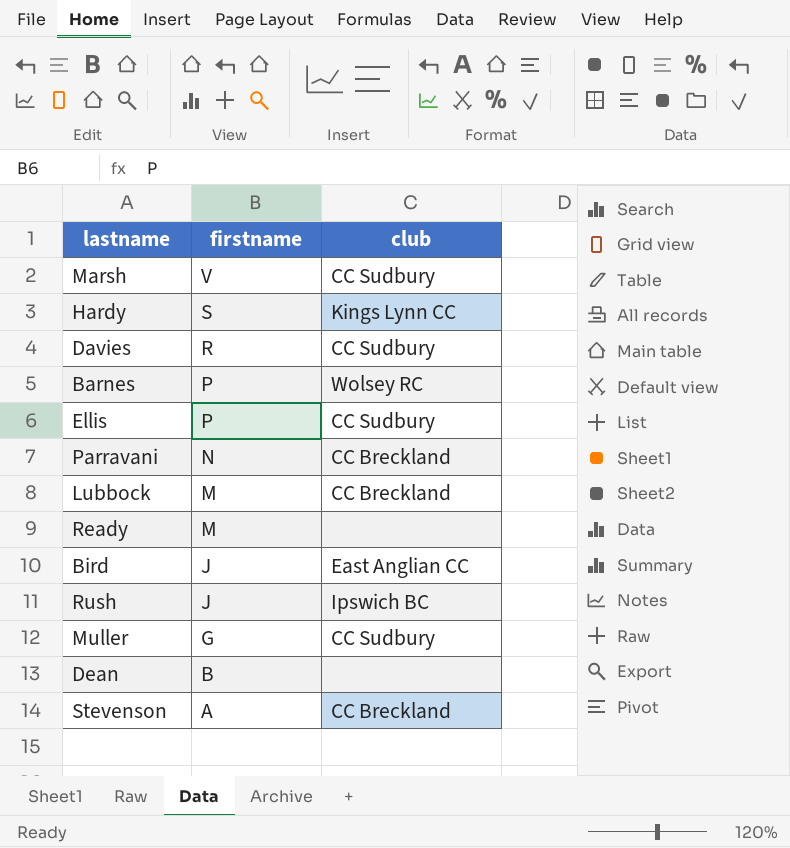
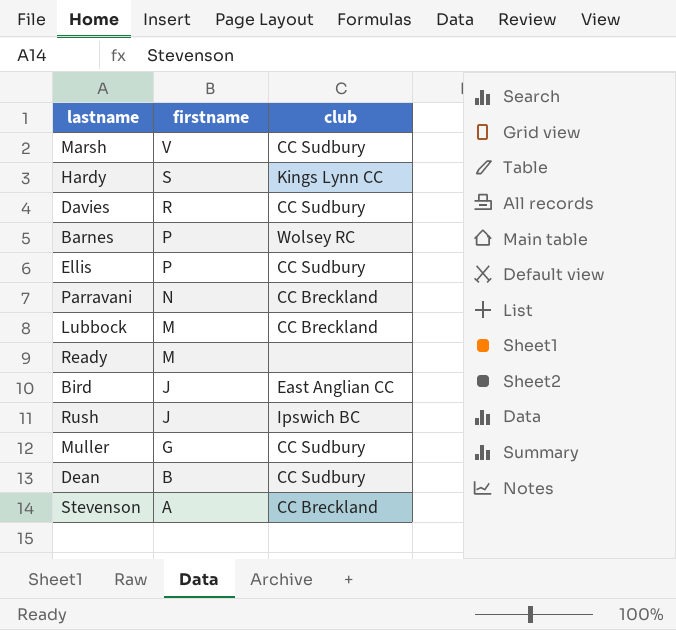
Dean | club: none -> CC Sudbury

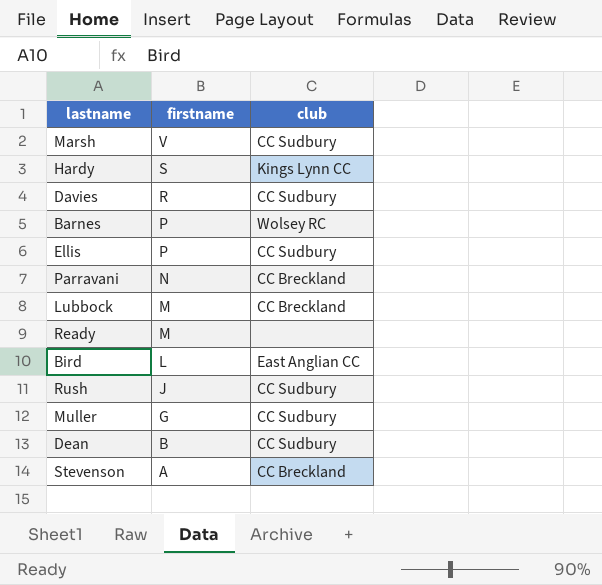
Bird | firstname: J -> L
Rush | club: Ipswich BC -> CC Sudbury

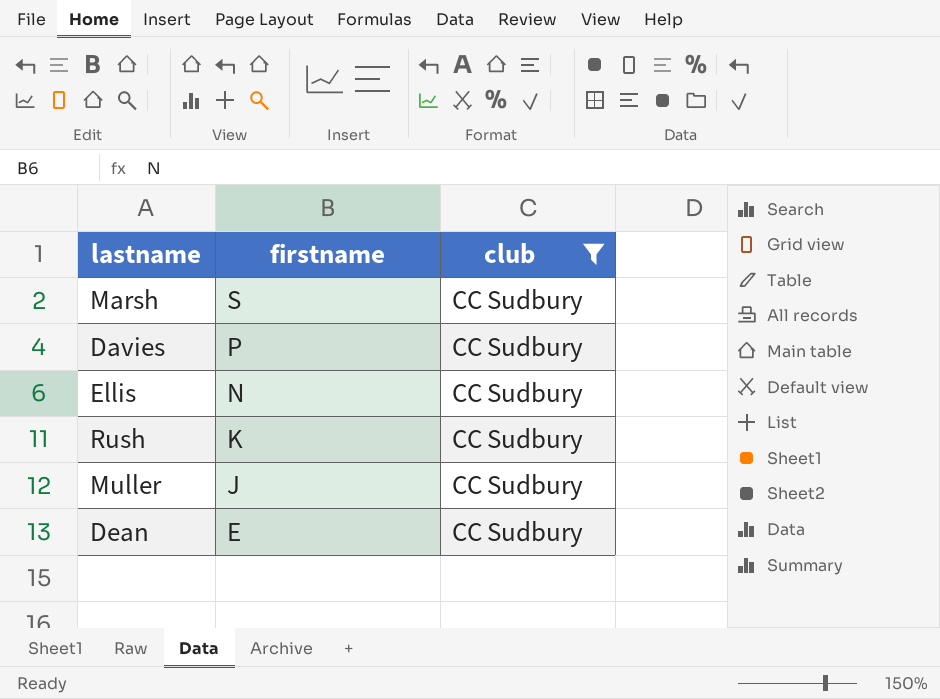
filter: none -> club = CC Sudbury
Marsh | firstname: V -> S
Davies | firstname: R -> P
Ellis | firstname: P -> N
Rush | firstname: J -> K
Muller | firstname: G -> J
Dean | firstname: B -> E

